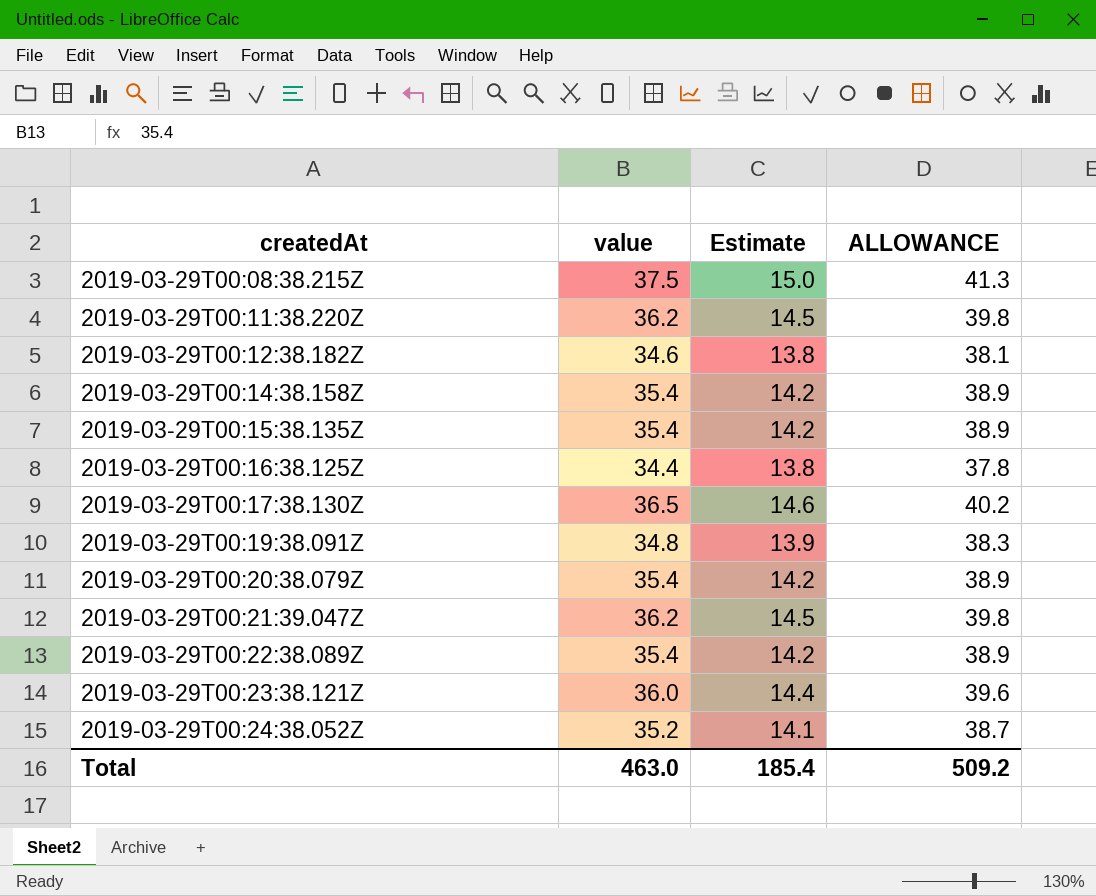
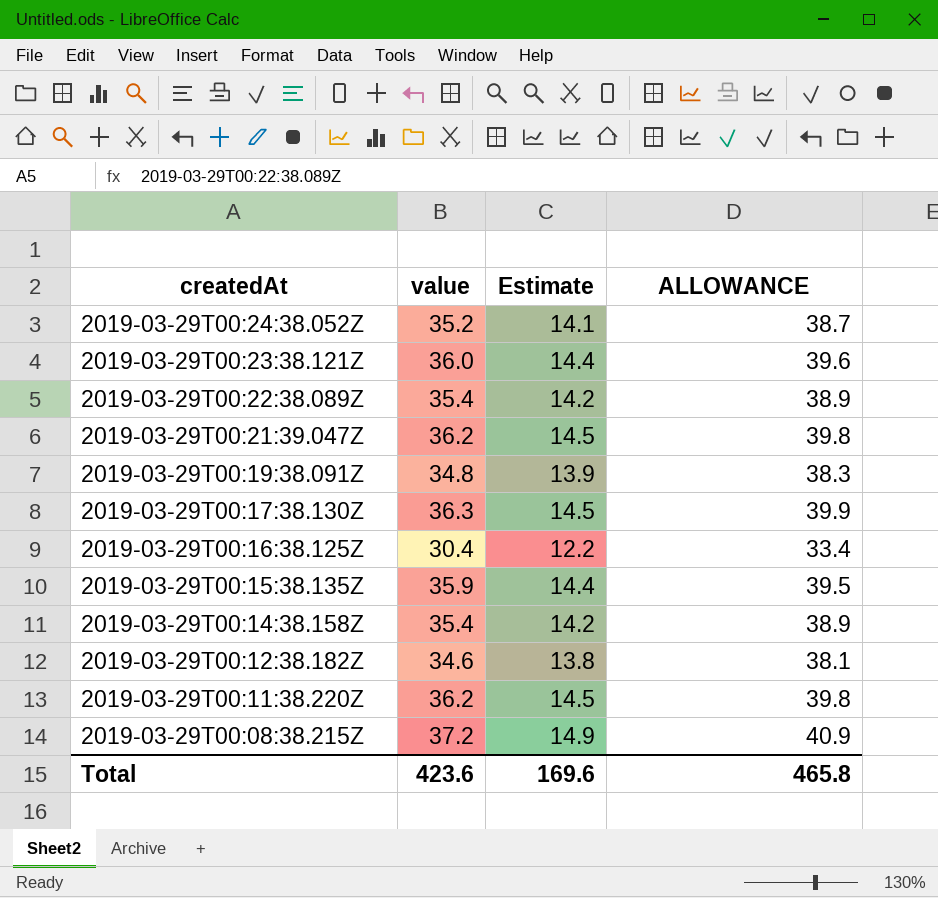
row order: createdAt ascending -> createdAt descending
row 2019-03-29T00:20:38.079Z: 35.4 | 14.2 | 38.9 -> none
2019-03-29T00:17:38.130Z | value: 36.5 -> 36.3
2019-03-29T00:17:38.130Z | Estimate: 14.6 -> 14.5
2019-03-29T00:17:38.130Z | ALLOWANCE: 40.2 -> 39.9
2019-03-29T00:16:38.125Z | value: 34.4 -> 30.4
2019-03-29T00:16:38.125Z | Estimate: 13.8 -> 12.2
2019-03-29T00:16:38.125Z | ALLOWANCE: 37.8 -> 33.4
2019-03-29T00:15:38.135Z | value: 35.4 -> 35.9
2019-03-29T00:15:38.135Z | Estimate: 14.2 -> 14.4
2019-03-29T00:15:38.135Z | ALLOWANCE: 38.9 -> 39.5
2019-03-29T00:08:38.215Z | value: 37.5 -> 37.2
2019-03-29T00:08:38.215Z | Estimate: 15.0 -> 14.9
2019-03-29T00:08:38.215Z | ALLOWANCE: 41.3 -> 40.9
Total | value: 463.0 -> 423.6
Total | Estimate: 185.4 -> 169.6
Total | ALLOWANCE: 509.2 -> 465.8

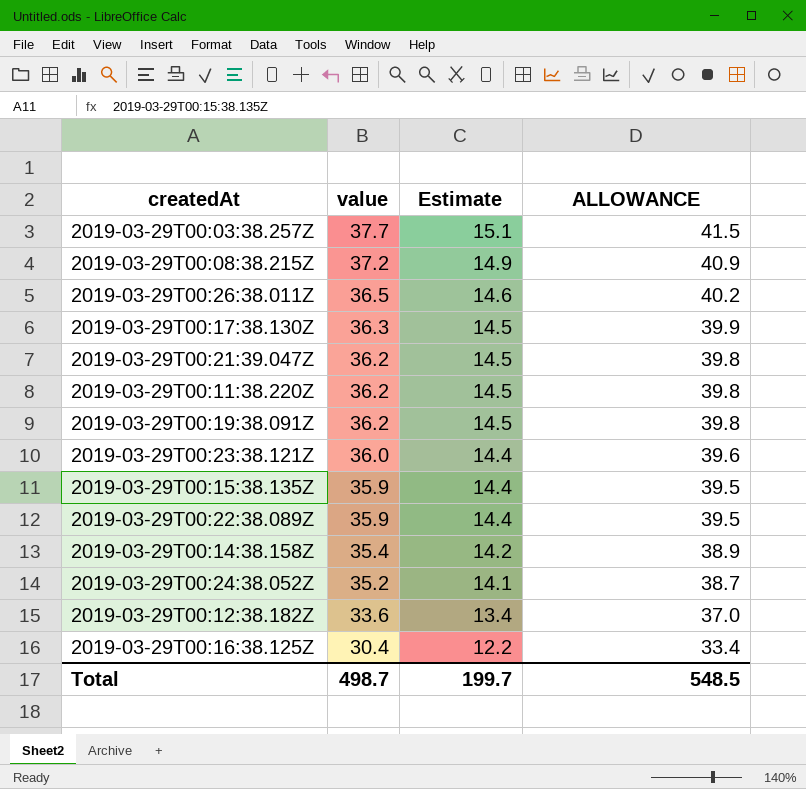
row order: createdAt descending -> value descending
row 2019-03-29T00:03:38.257Z: none -> 37.7 | 15.1 | 41.5
row 2019-03-29T00:26:38.011Z: none -> 36.5 | 14.6 | 40.2
2019-03-29T00:19:38.091Z | value: 34.8 -> 36.2
2019-03-29T00:19:38.091Z | Estimate: 13.9 -> 14.5
2019-03-29T00:19:38.091Z | ALLOWANCE: 38.3 -> 39.8
2019-03-29T00:22:38.089Z | value: 35.4 -> 35.9
2019-03-29T00:22:38.089Z | Estimate: 14.2 -> 14.4
2019-03-29T00:22:38.089Z | ALLOWANCE: 38.9 -> 39.5
2019-03-29T00:12:38.182Z | value: 34.6 -> 33.6
2019-03-29T00:12:38.182Z | Estimate: 13.8 -> 13.4
2019-03-29T00:12:38.182Z | ALLOWANCE: 38.1 -> 37.0
Total | value: 423.6 -> 498.7
Total | Estimate: 169.6 -> 199.7
Total | ALLOWANCE: 465.8 -> 548.5

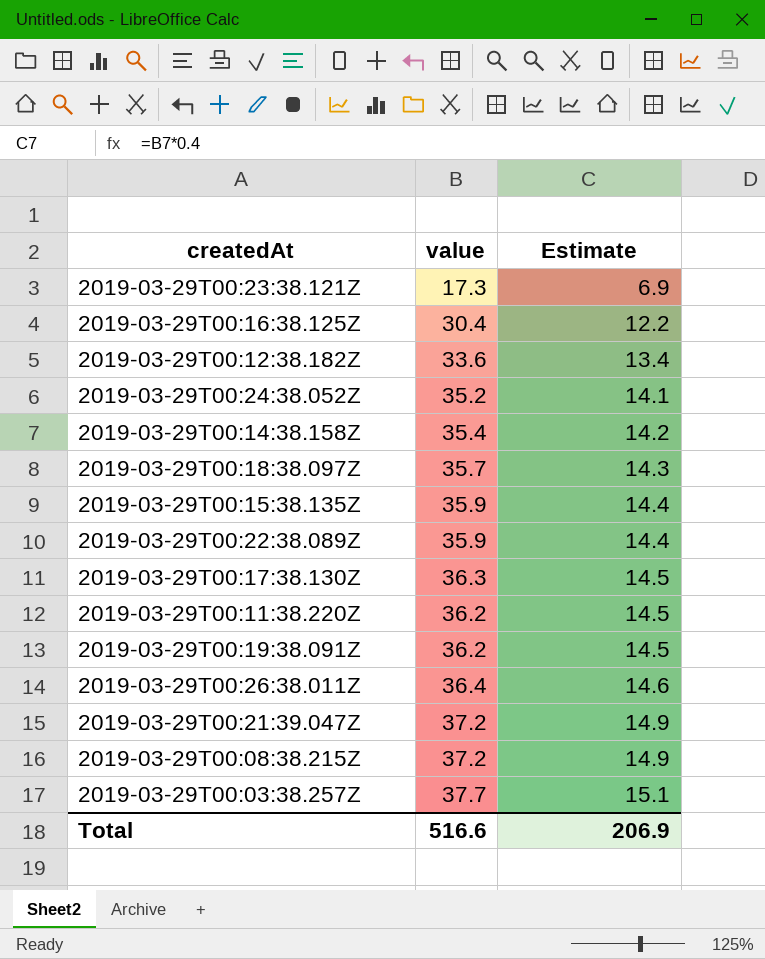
row order: value descending -> Estimate ascending
column ALLOWANCE | formula: [value] * 1.1 -> none
2019-03-29T00:23:38.121Z | value: 36.0 -> 17.3
2019-03-29T00:23:38.121Z | Estimate: 14.4 -> 6.9
row 2019-03-29T00:18:38.097Z: none -> 35.7 | 14.3
2019-03-29T00:26:38.011Z | value: 36.5 -> 36.4
2019-03-29T00:21:39.047Z | value: 36.2 -> 37.2
2019-03-29T00:21:39.047Z | Estimate: 14.5 -> 14.9
Total | value: 498.7 -> 516.6
Total | Estimate: 199.7 -> 206.9

